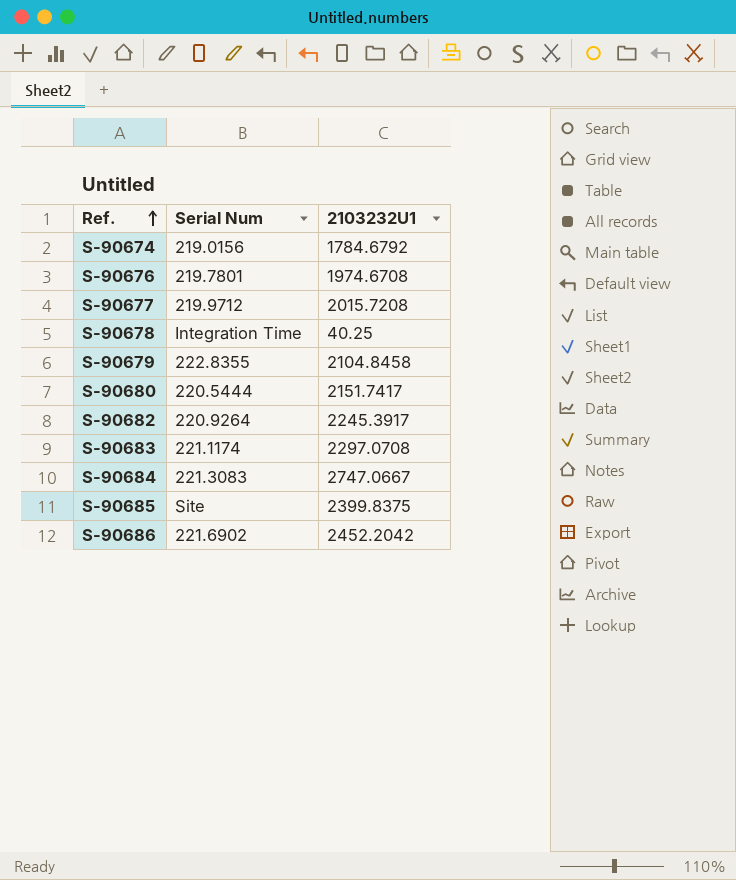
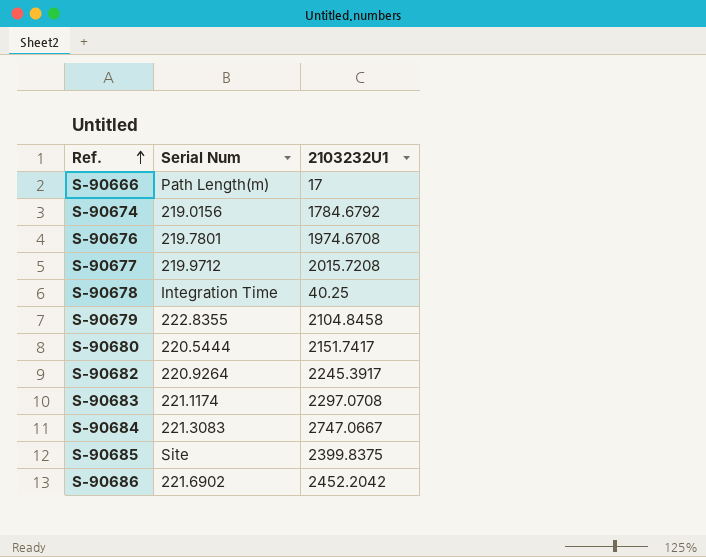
row S-90666: none -> Path Length(m) | 17

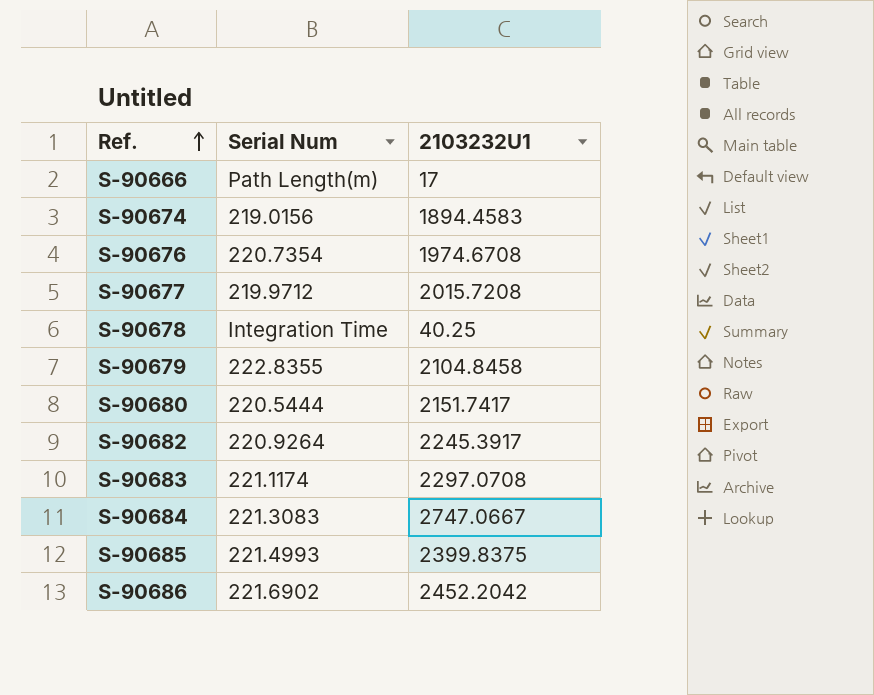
S-90674 | 2103232U1: 1784.6792 -> 1894.4583
S-90676 | Serial Num: 219.7801 -> 220.7354
S-90685 | Serial Num: Site -> 221.4993

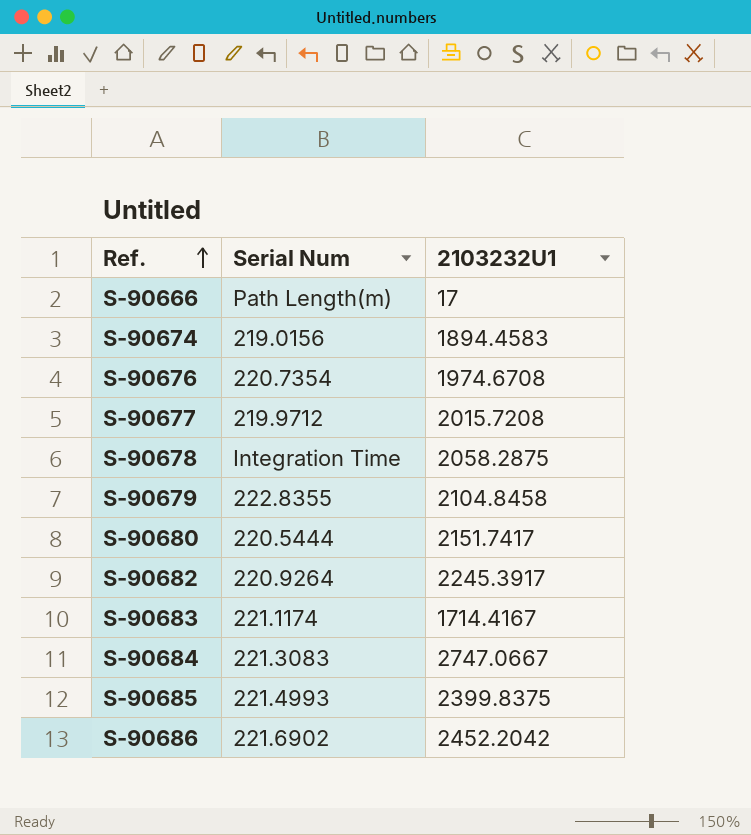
S-90678 | 2103232U1: 40.25 -> 2058.2875
S-90683 | 2103232U1: 2297.0708 -> 1714.4167

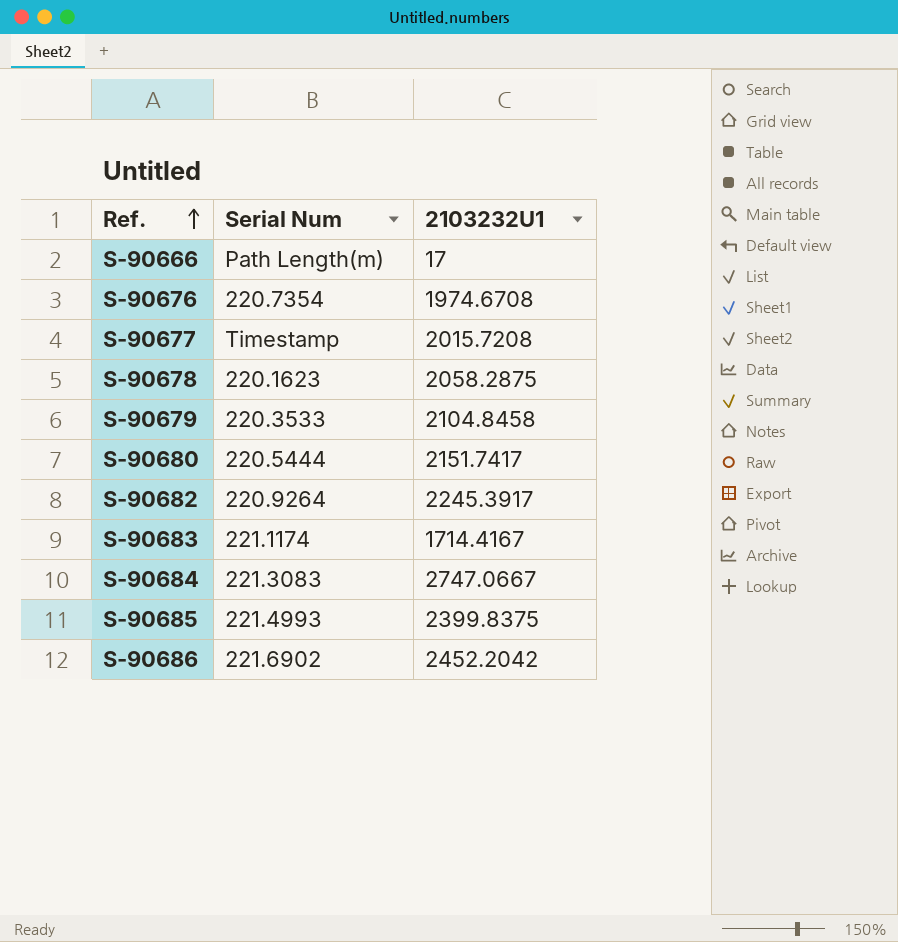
row S-90674: 219.0156 | 1894.4583 -> none
S-90677 | Serial Num: 219.9712 -> Timestamp
S-90678 | Serial Num: Integration Time -> 220.1623
S-90679 | Serial Num: 222.8355 -> 220.3533

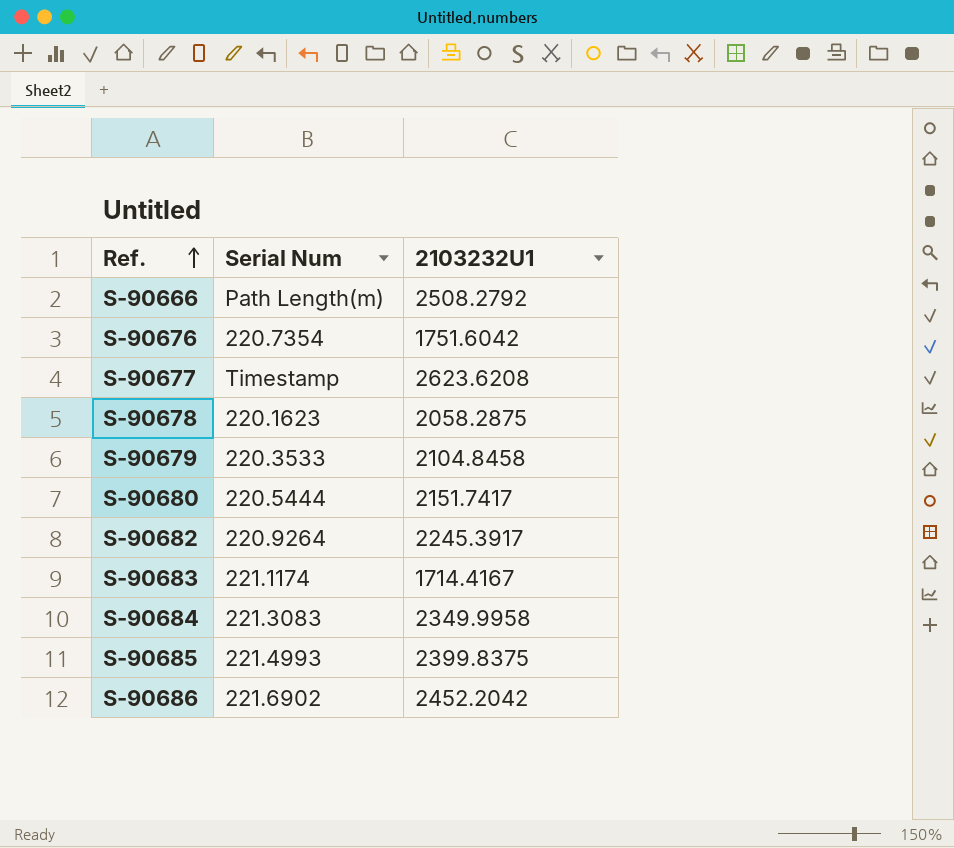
S-90666 | 2103232U1: 17 -> 2508.2792
S-90676 | 2103232U1: 1974.6708 -> 1751.6042
S-90677 | 2103232U1: 2015.7208 -> 2623.6208
S-90684 | 2103232U1: 2747.0667 -> 2349.9958

